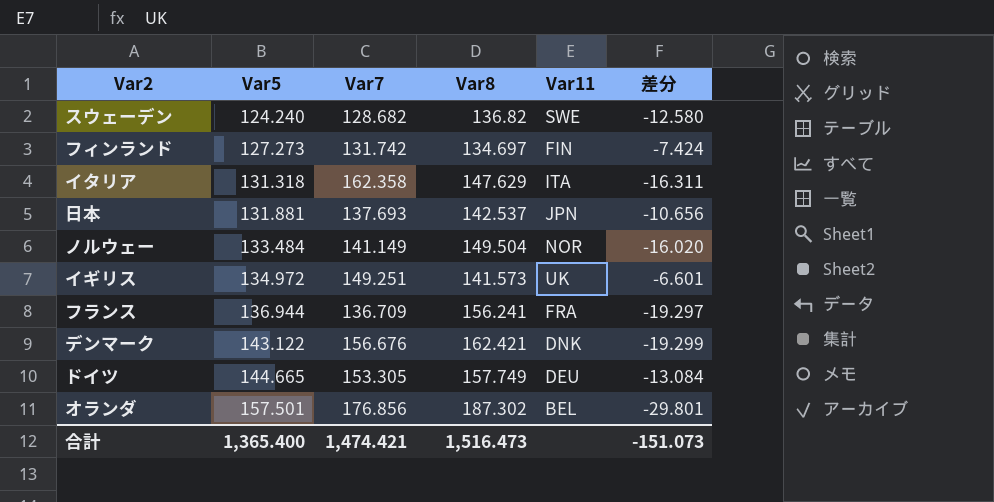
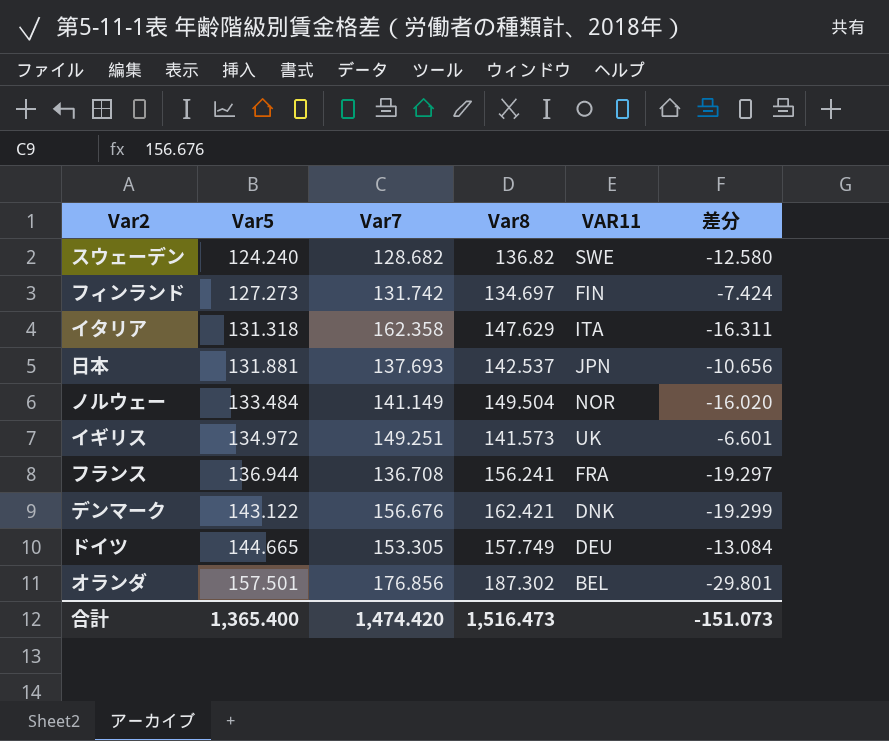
column name: Var11 -> VAR11
フランス | Var7: 136.709 -> 136.708
合計 | Var7: 1,474.421 -> 1,474.420

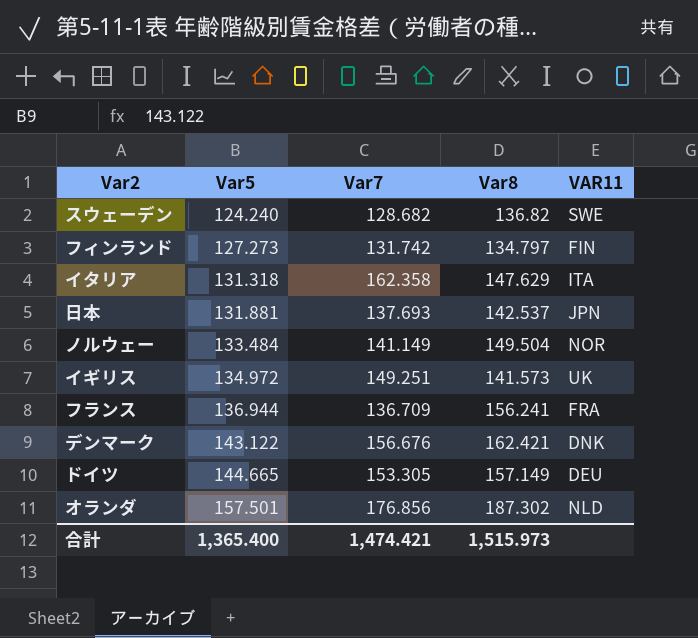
column 差分 | formula: [Var5] - [Var8] -> none
フィンランド | Var8: 134.697 -> 134.797
フランス | Var7: 136.708 -> 136.709
ドイツ | Var8: 157.749 -> 157.149
オランダ | VAR11: BEL -> NLD
合計 | Var7: 1,474.420 -> 1,474.421
合計 | Var8: 1,516.473 -> 1,515.973

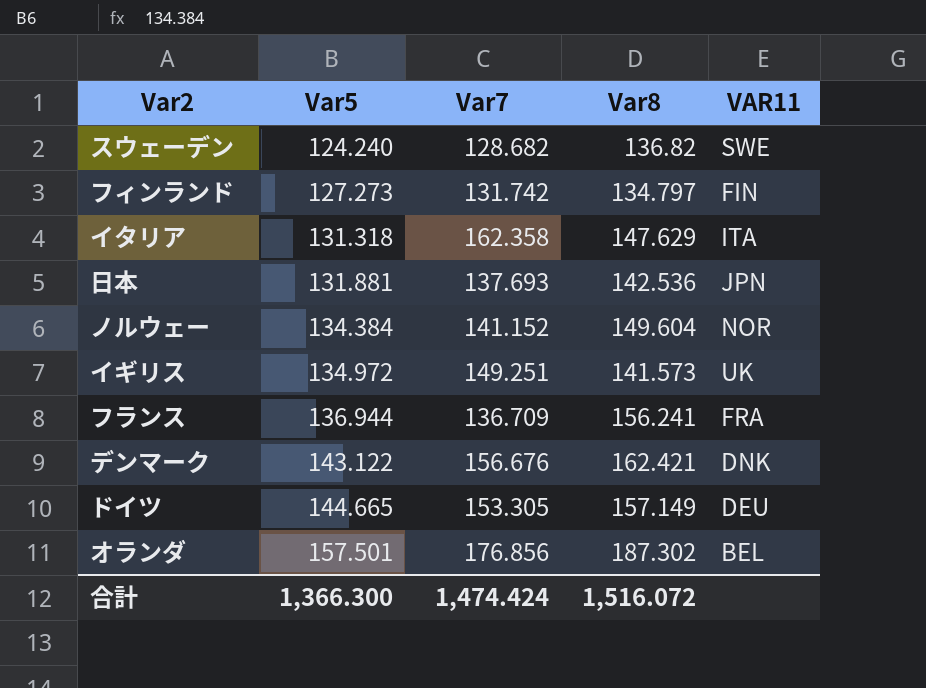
日本 | Var8: 142.537 -> 142.536
ノルウェー | Var5: 133.484 -> 134.384
ノルウェー | Var7: 141.149 -> 141.152
ノルウェー | Var8: 149.504 -> 149.604
オランダ | VAR11: NLD -> BEL
合計 | Var5: 1,365.400 -> 1,366.300
合計 | Var7: 1,474.421 -> 1,474.424
合計 | Var8: 1,515.973 -> 1,516.072

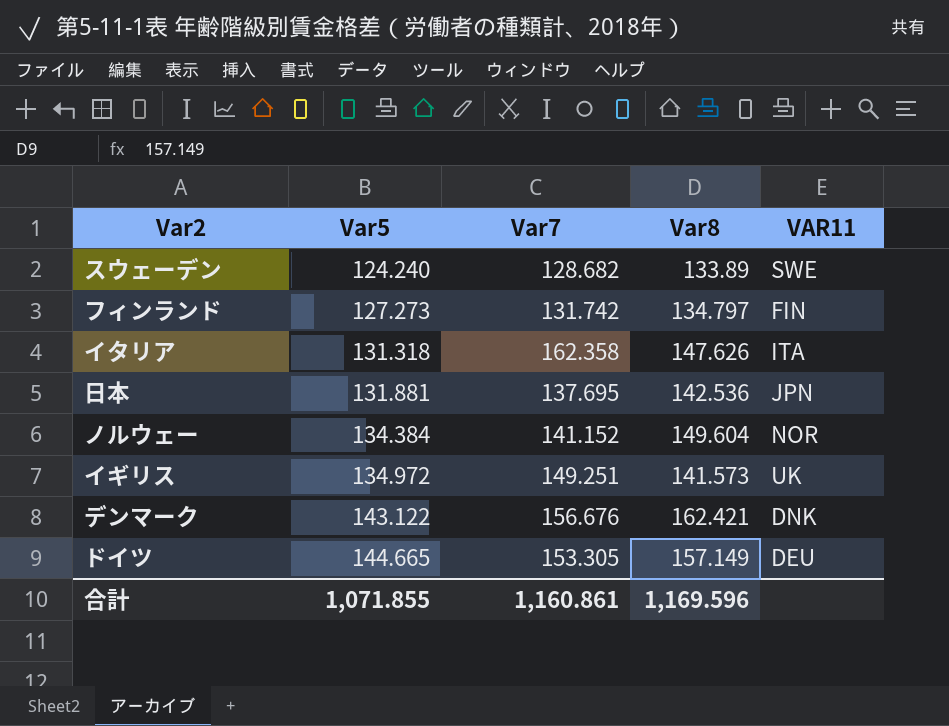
row フランス: 136.944 | 136.709 | 156.241 | FRA -> none
row オランダ: 157.501 | 176.856 | 187.302 | BEL -> none
スウェーデン | Var8: 136.82 -> 133.89
イタリア | Var8: 147.629 -> 147.626
日本 | Var7: 137.693 -> 137.695
合計 | Var5: 1,366.300 -> 1,071.855
合計 | Var7: 1,474.424 -> 1,160.861
合計 | Var8: 1,516.072 -> 1,169.596

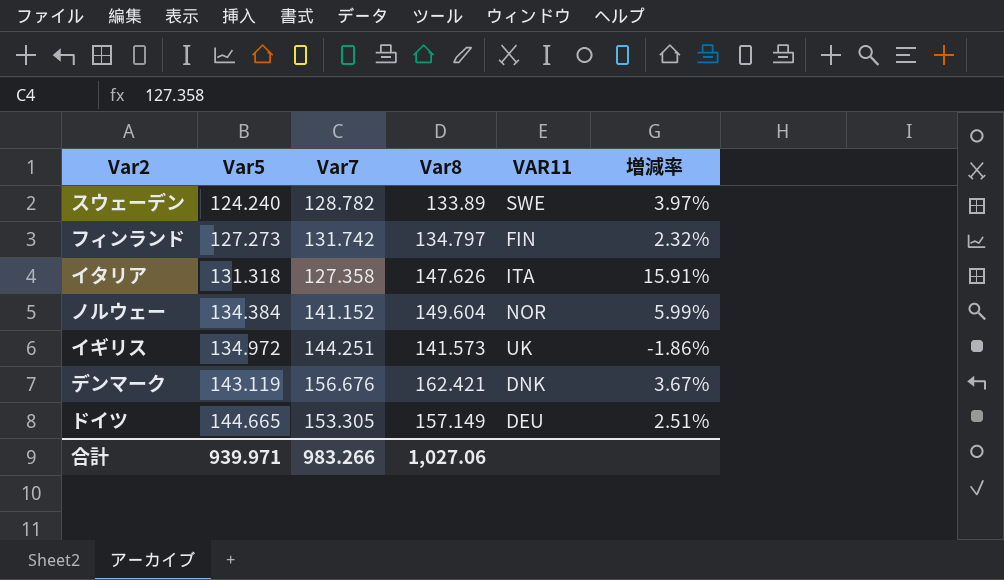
column 増減率 | formula: none -> ([Var8] - [Var7]) / [Var7]
row 日本: 131.881 | 137.695 | 142.536 | JPN -> none
スウェーデン | Var7: 128.682 -> 128.782
イタリア | Var7: 162.358 -> 127.358
イギリス | Var7: 149.251 -> 144.251
デンマーク | Var5: 143.122 -> 143.119
合計 | Var5: 1,071.855 -> 939.971
合計 | Var7: 1,160.861 -> 983.266
合計 | Var8: 1,169.596 -> 1,027.06

